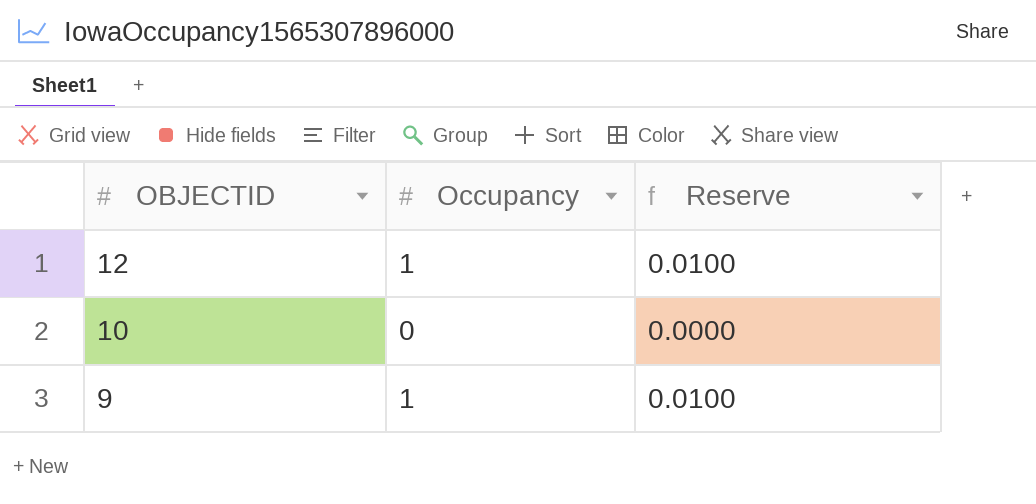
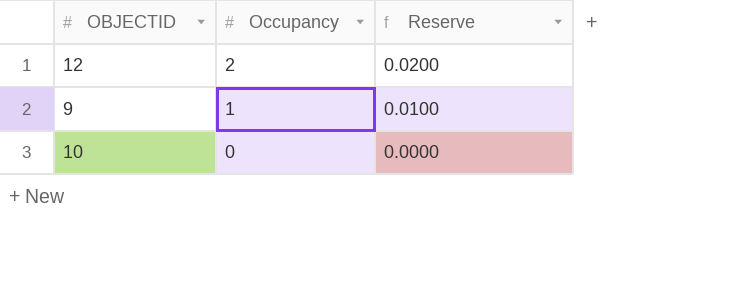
row order: OBJECTID descending -> Occupancy descending
12 | Occupancy: 1 -> 2
12 | Reserve: 0.0100 -> 0.0200

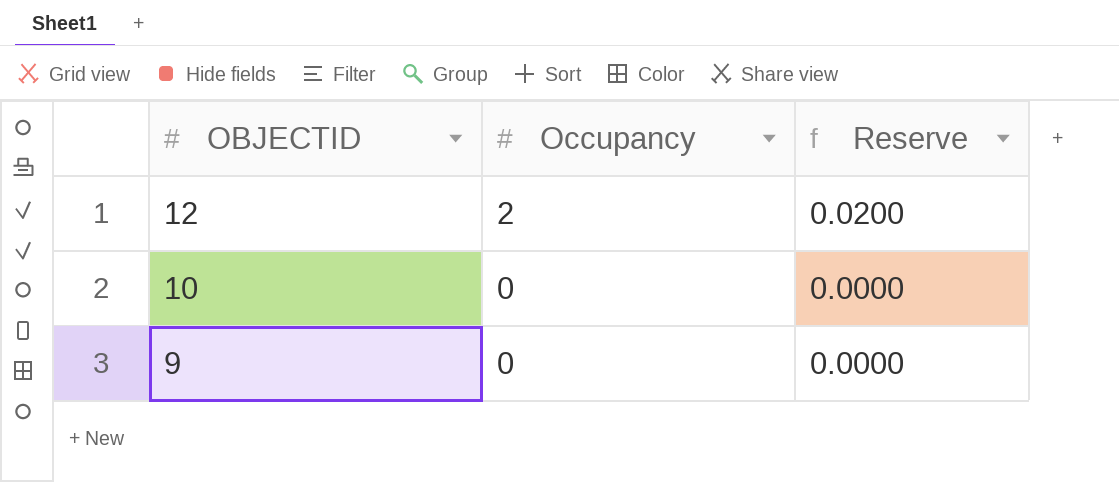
row order: Occupancy descending -> OBJECTID descending
9 | Occupancy: 1 -> 0
9 | Reserve: 0.0100 -> 0.0000

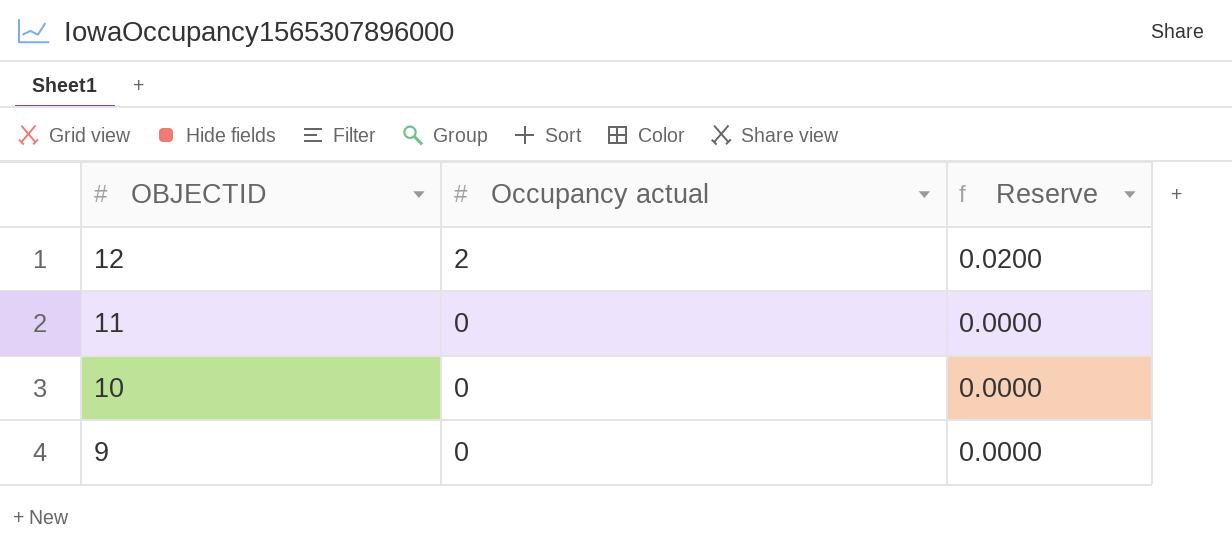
column name: Occupancy -> Occupancy actual
row 11: none -> 0 | 0.0000

